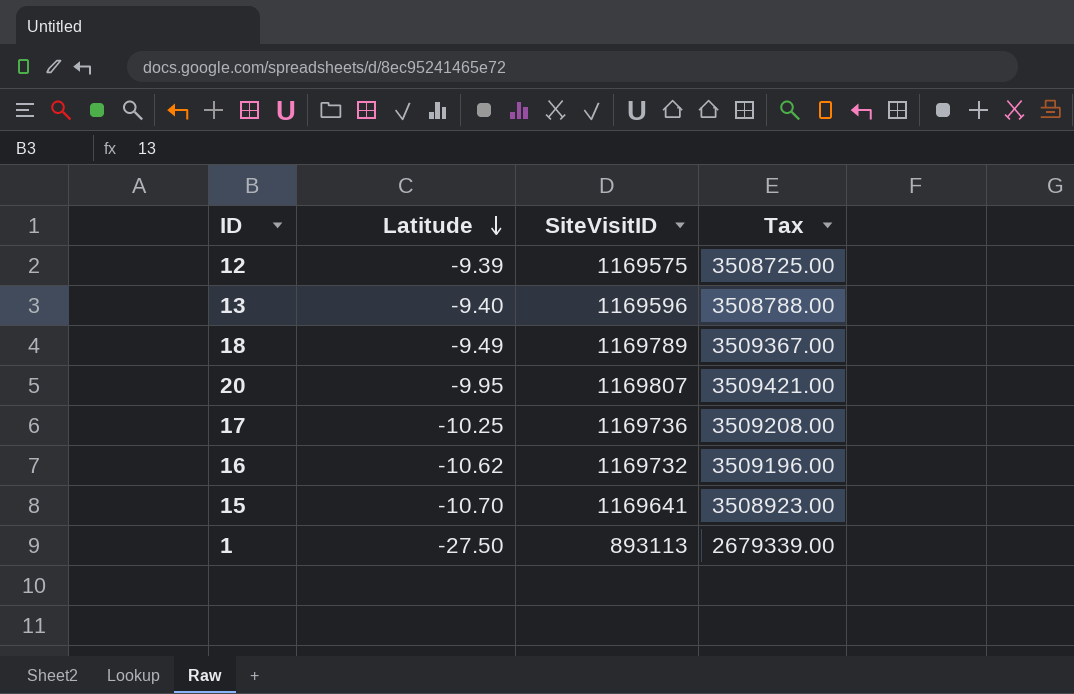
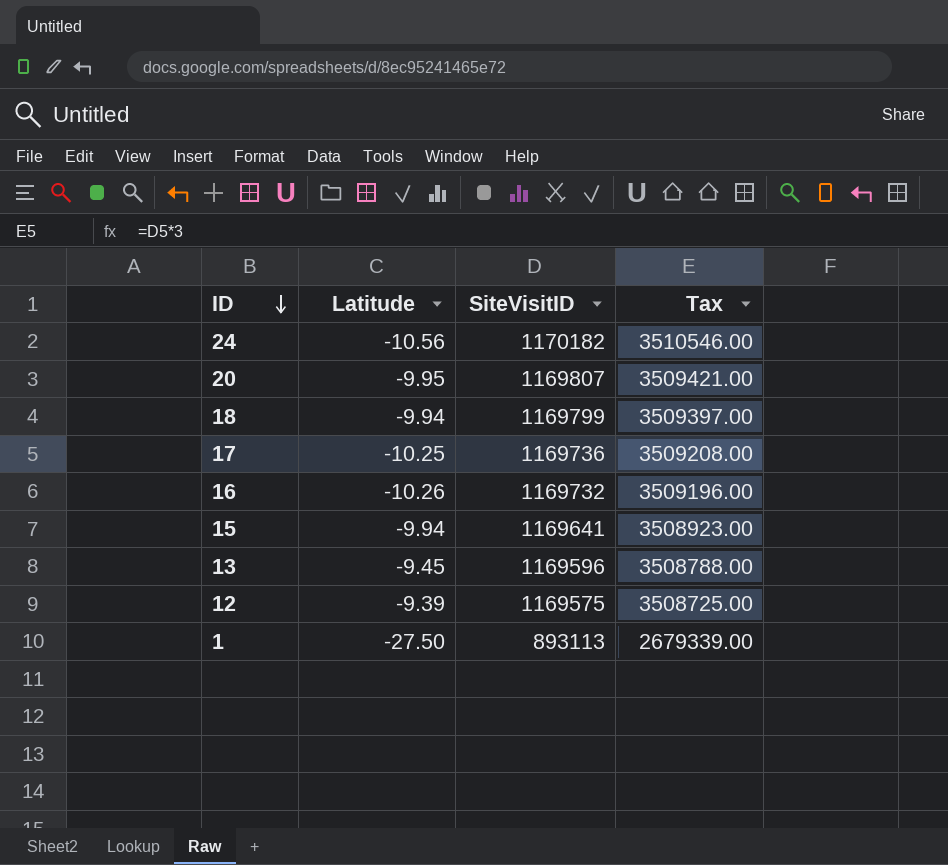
row order: Latitude descending -> ID descending
row 24: none -> -10.56 | 1170182 | 3510546.00
18 | Latitude: -9.49 -> -9.94
18 | SiteVisitID: 1169789 -> 1169799
18 | Tax: 3509367.00 -> 3509397.00
16 | Latitude: -10.62 -> -10.26
15 | Latitude: -10.70 -> -9.94
13 | Latitude: -9.40 -> -9.45

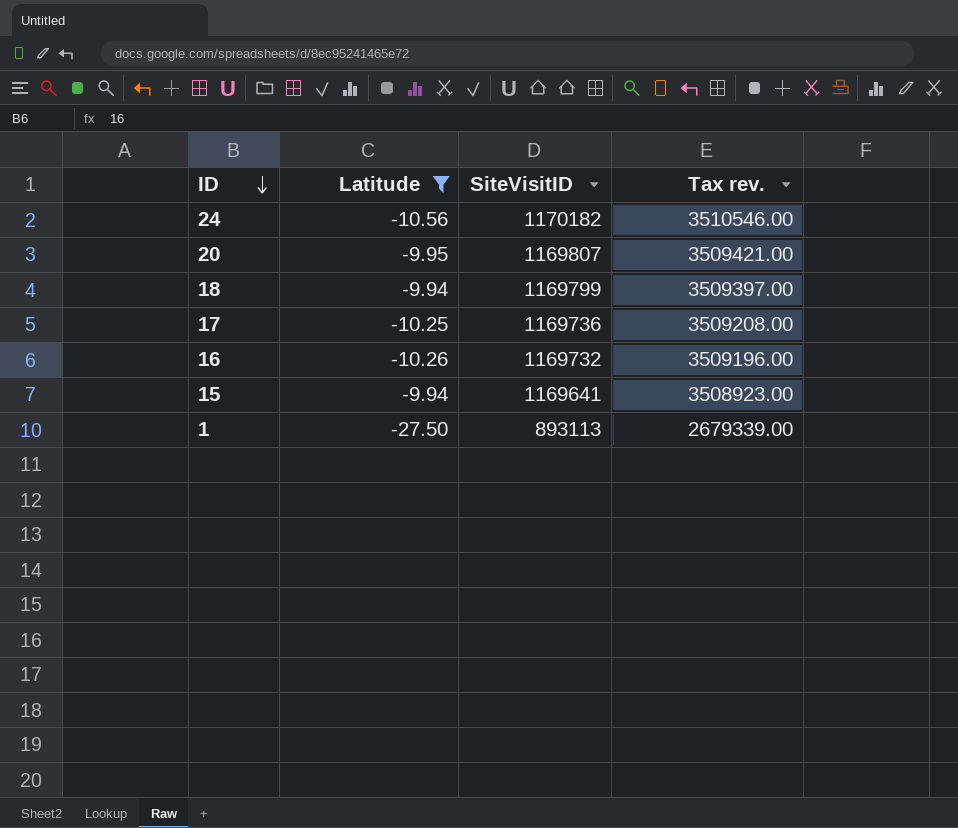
filter: none -> Latitude <= -9.94
column name: Tax -> Tax rev.

